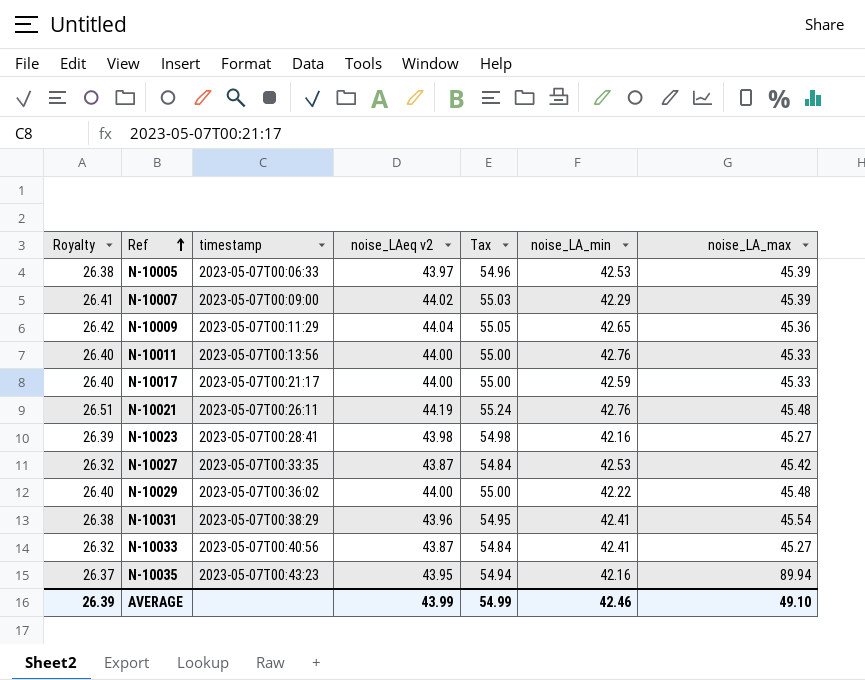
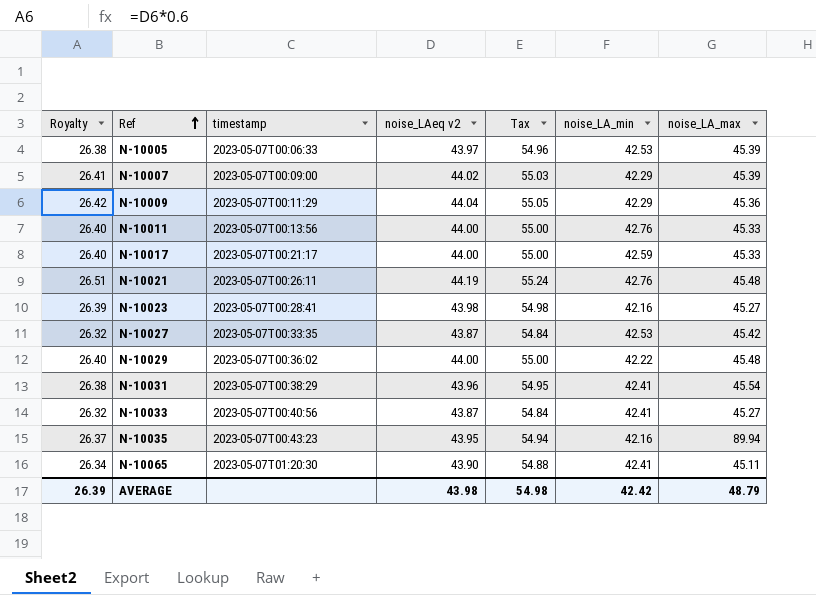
N-10009 | noise_LA_min: 42.65 -> 42.29
row N-10065: none -> 26.34 | 2023-05-07T01:20:30 | 43.90 | 54.88 | 42.41 | 45.11
AVERAGE | noise_LAeq v2: 43.99 -> 43.98
AVERAGE | Tax: 54.99 -> 54.98
AVERAGE | noise_LA_min: 42.46 -> 42.42
AVERAGE | noise_LA_max: 49.10 -> 48.79

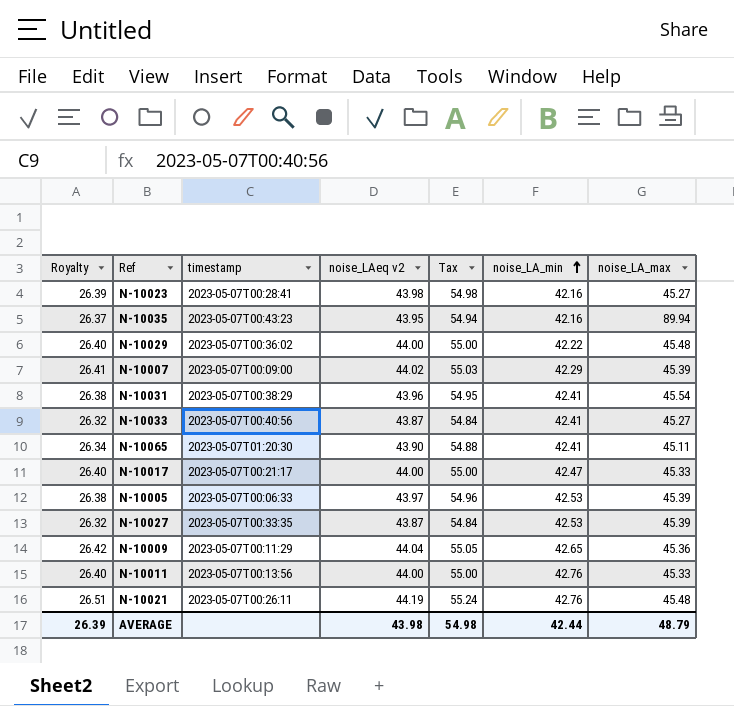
row order: Ref ascending -> noise_LA_min ascending
N-10017 | noise_LA_min: 42.59 -> 42.47
N-10027 | noise_LA_max: 45.42 -> 45.39
N-10009 | noise_LA_min: 42.29 -> 42.65
AVERAGE | noise_LA_min: 42.42 -> 42.44

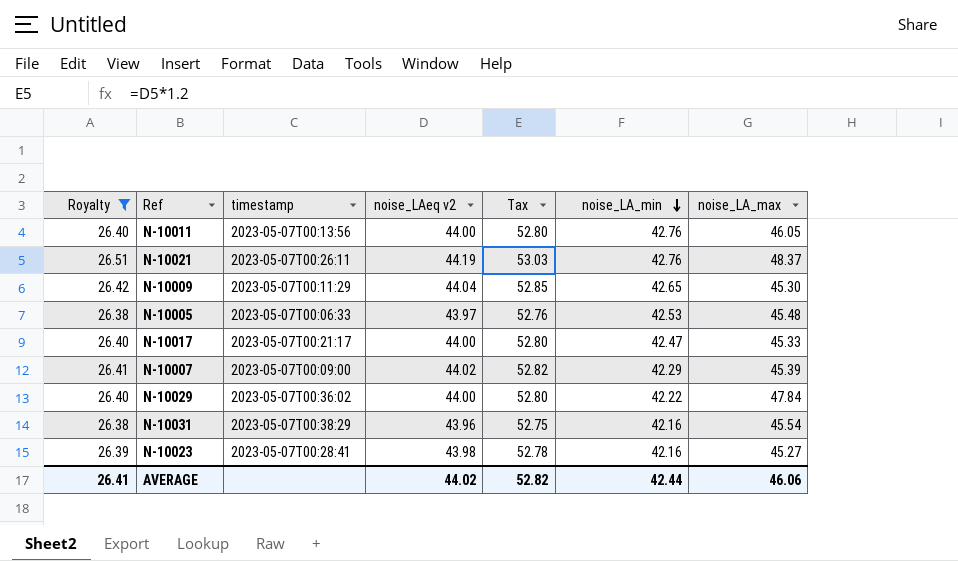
filter: none -> Royalty >= 26.38
row order: noise_LA_min ascending -> noise_LA_min descending
column Tax | formula: [noise_LAeq v2] * 1.25 -> [noise_LAeq v2] * 1.2
N-10011 | noise_LA_max: 45.33 -> 46.05
N-10021 | noise_LA_max: 45.48 -> 48.37
N-10009 | noise_LA_max: 45.36 -> 45.30
N-10005 | noise_LA_max: 45.39 -> 45.48
N-10029 | noise_LA_max: 45.48 -> 47.84
N-10031 | noise_LA_min: 42.41 -> 42.16
AVERAGE | Royalty: 26.39 -> 26.41
AVERAGE | noise_LAeq v2: 43.98 -> 44.02
AVERAGE | Tax: 54.98 -> 52.82
AVERAGE | noise_LA_max: 48.79 -> 46.06

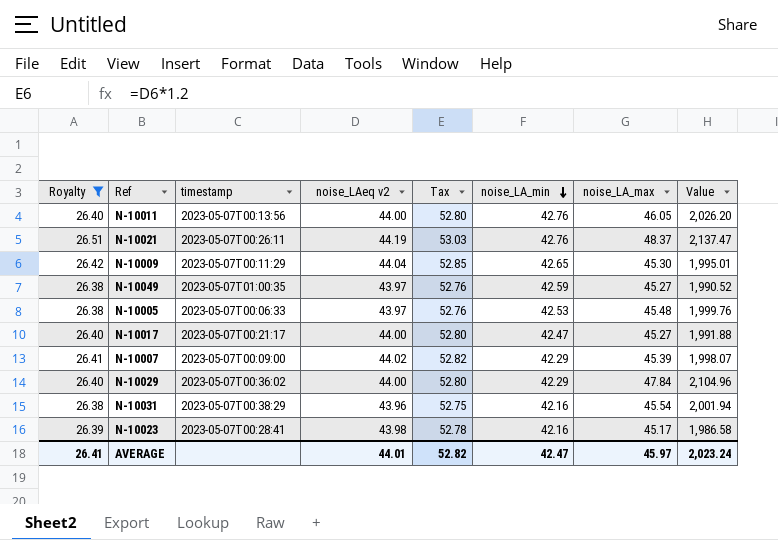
column Value | formula: none -> [noise_LAeq v2] * [noise_LA_max]
row N-10049: none -> 26.38 | 2023-05-07T01:00:35 | 43.97 | 52.76 | 42.59 | 45.27 | 1,990.52
N-10017 | noise_LA_max: 45.33 -> 45.27
N-10029 | noise_LA_min: 42.22 -> 42.29
N-10023 | noise_LA_max: 45.27 -> 45.17
AVERAGE | noise_LAeq v2: 44.02 -> 44.01
AVERAGE | noise_LA_min: 42.44 -> 42.47
AVERAGE | noise_LA_max: 46.06 -> 45.97

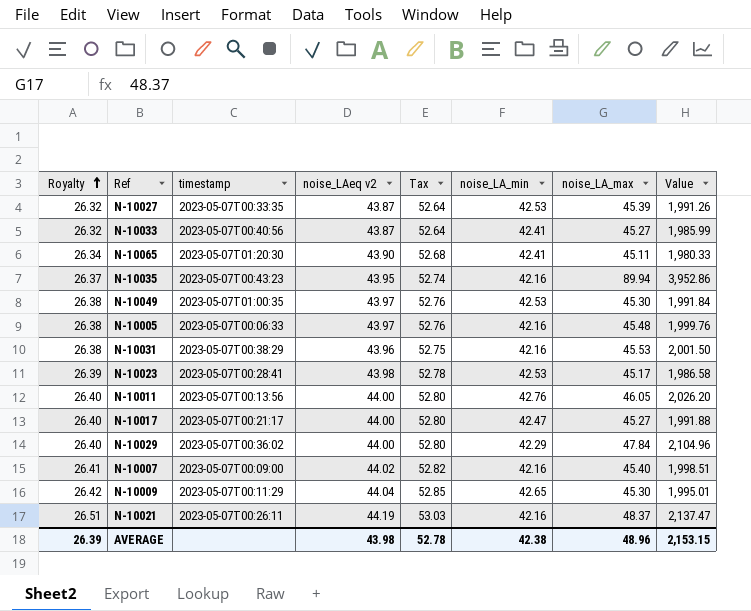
filter: Royalty >= 26.38 -> none
row order: noise_LA_min descending -> Royalty ascending
N-10049 | noise_LA_min: 42.59 -> 42.53
N-10049 | noise_LA_max: 45.27 -> 45.30
N-10049 | Value: 1,990.52 -> 1,991.84
N-10005 | noise_LA_min: 42.53 -> 42.16
N-10031 | noise_LA_max: 45.54 -> 45.53
N-10031 | Value: 2,001.94 -> 2,001.50
N-10023 | noise_LA_min: 42.16 -> 42.53
N-10007 | noise_LA_min: 42.29 -> 42.16
N-10007 | noise_LA_max: 45.39 -> 45.40
N-10007 | Value: 1,998.07 -> 1,998.51
N-10021 | noise_LA_min: 42.76 -> 42.16
AVERAGE | Royalty: 26.41 -> 26.39
AVERAGE | noise_LAeq v2: 44.01 -> 43.98
AVERAGE | Tax: 52.82 -> 52.78
AVERAGE | noise_LA_min: 42.47 -> 42.38
AVERAGE | noise_LA_max: 45.97 -> 48.96
AVERAGE | Value: 2,023.24 -> 2,153.15

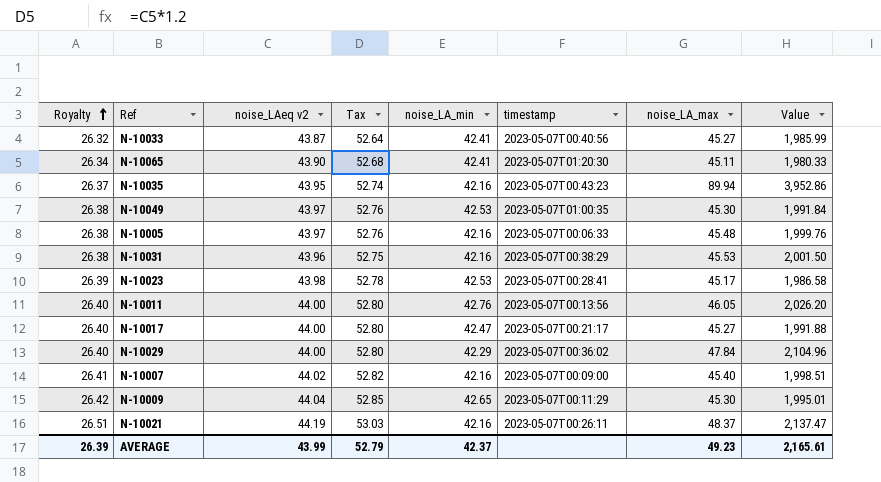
column timestamp | position: 3 -> 6
row N-10027: 26.32 | 2023-05-07T00:33:35 | 43.87 | 52.64 | 42.53 | 45.39 | 1,991.26 -> none
AVERAGE | noise_LAeq v2: 43.98 -> 43.99
AVERAGE | Tax: 52.78 -> 52.79
AVERAGE | noise_LA_min: 42.38 -> 42.37
AVERAGE | noise_LA_max: 48.96 -> 49.23
AVERAGE | Value: 2,153.15 -> 2,165.61

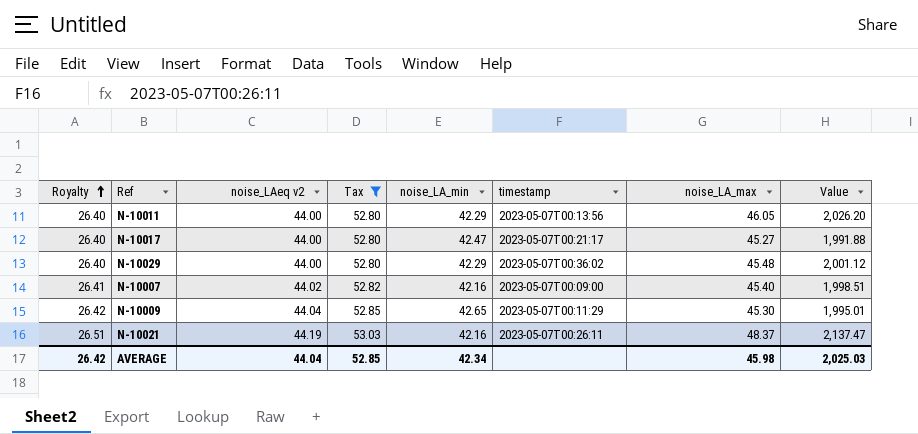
filter: none -> Tax >= 52.80
N-10011 | noise_LA_min: 42.76 -> 42.29
N-10029 | noise_LA_max: 47.84 -> 45.48
N-10029 | Value: 2,104.96 -> 2,001.12
AVERAGE | Royalty: 26.39 -> 26.42
AVERAGE | noise_LAeq v2: 43.99 -> 44.04
AVERAGE | Tax: 52.79 -> 52.85
AVERAGE | noise_LA_min: 42.37 -> 42.34
AVERAGE | noise_LA_max: 49.23 -> 45.98
AVERAGE | Value: 2,165.61 -> 2,025.03

